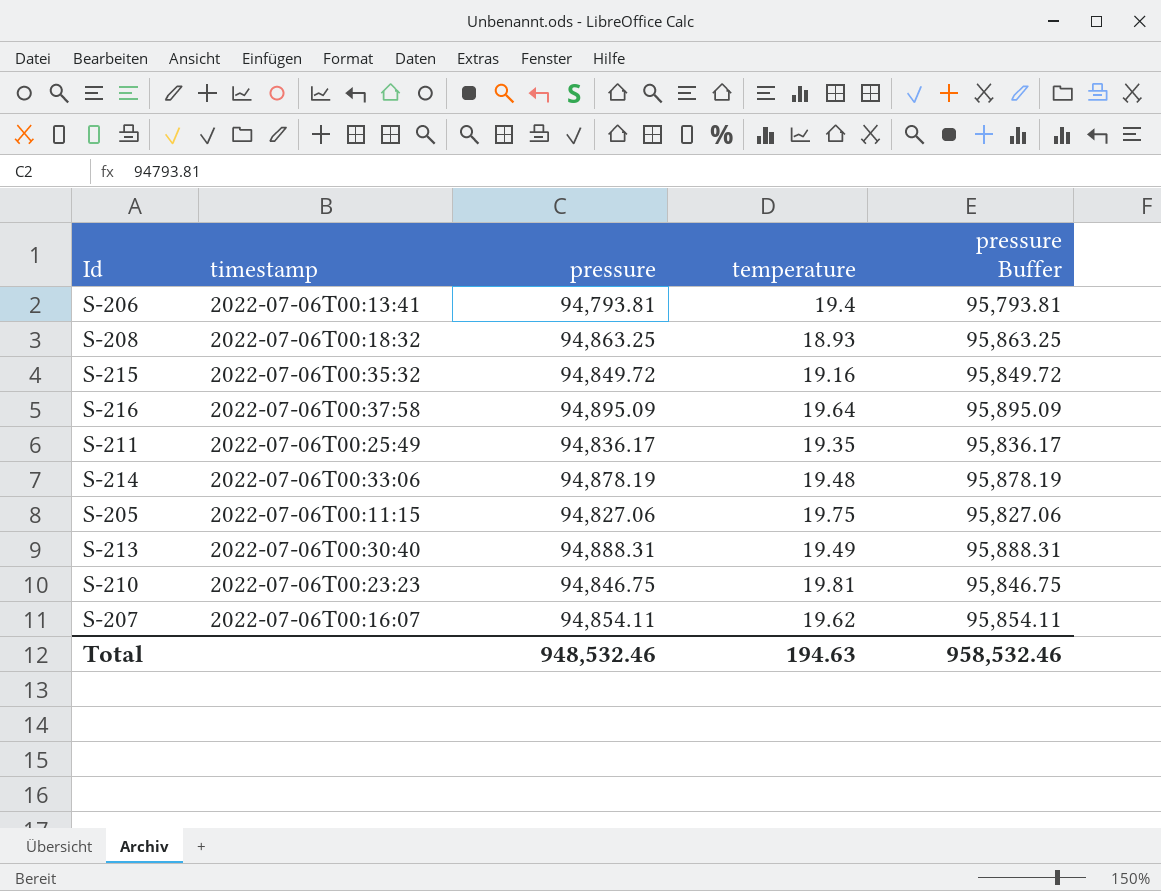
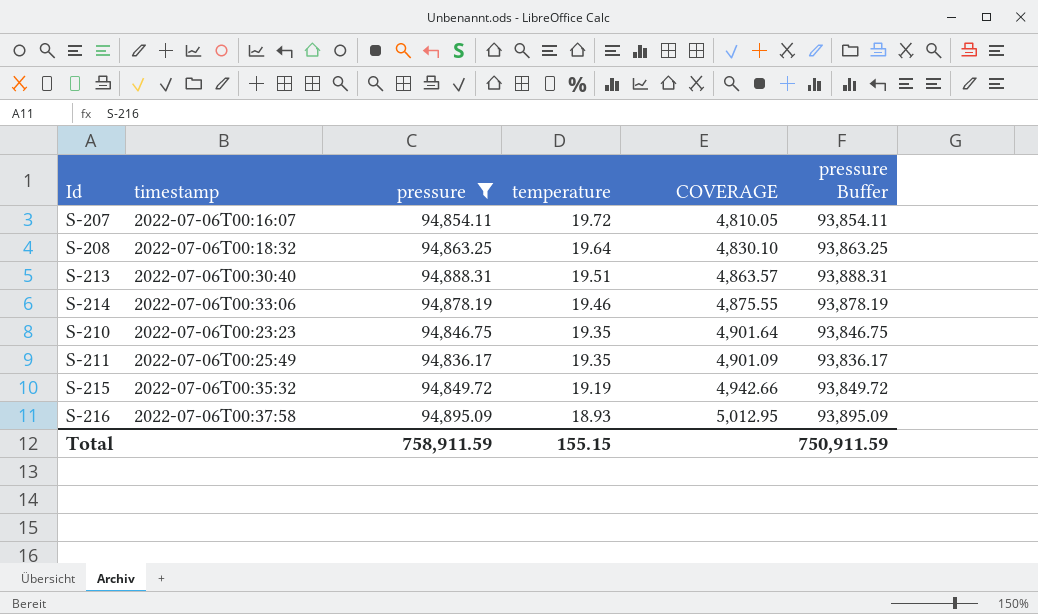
filter: none -> pressure >= 94,836.17
row order: none -> temperature descending
column COVERAGE | formula: none -> [pressure] / [temperature]
column pressure Buffer | formula: [pressure] + 1000 -> [pressure] - 1000
S-207 | temperature: 19.62 -> 19.72
S-208 | temperature: 18.93 -> 19.64
S-213 | temperature: 19.49 -> 19.51
S-214 | temperature: 19.48 -> 19.46
S-210 | temperature: 19.81 -> 19.35
S-215 | temperature: 19.16 -> 19.19
S-216 | temperature: 19.64 -> 18.93
Total | pressure: 948,532.46 -> 758,911.59
Total | temperature: 194.63 -> 155.15
Total | pressure Buffer: 958,532.46 -> 750,911.59

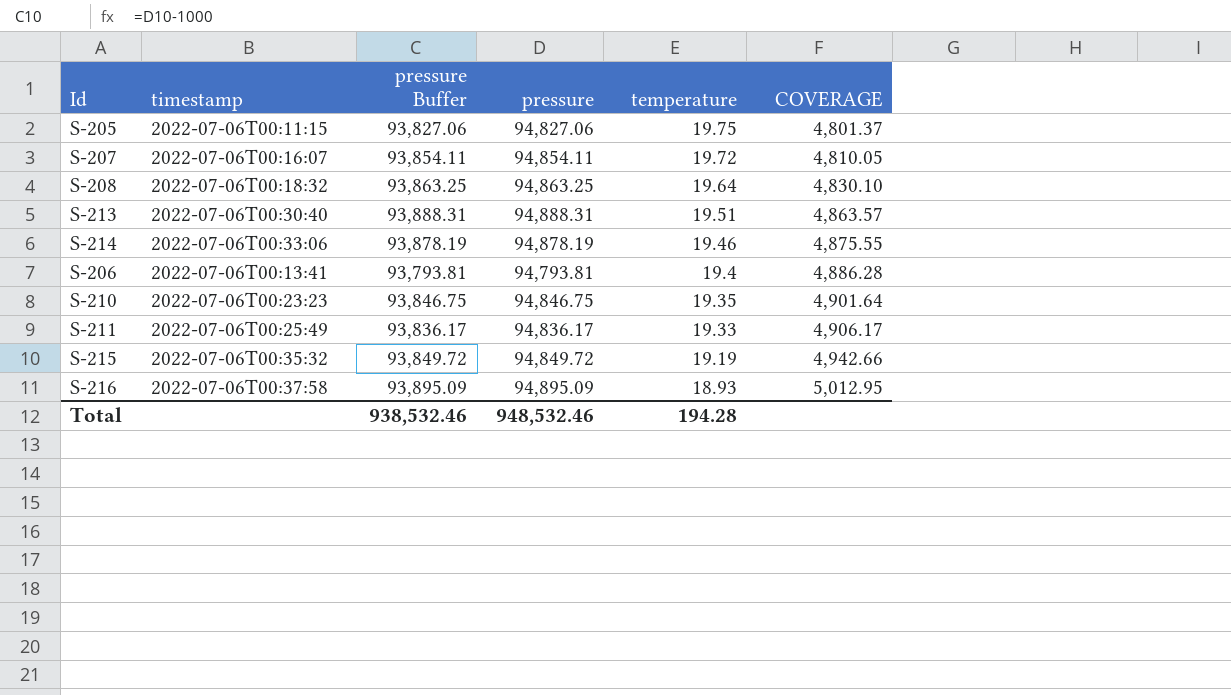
filter: pressure >= 94,836.17 -> none
column pressure Buffer | position: 6 -> 3
S-211 | temperature: 19.35 -> 19.33
S-211 | COVERAGE: 4,901.09 -> 4,906.17
Total | pressure Buffer: 750,911.59 -> 938,532.46
Total | pressure: 758,911.59 -> 948,532.46
Total | temperature: 155.15 -> 194.28

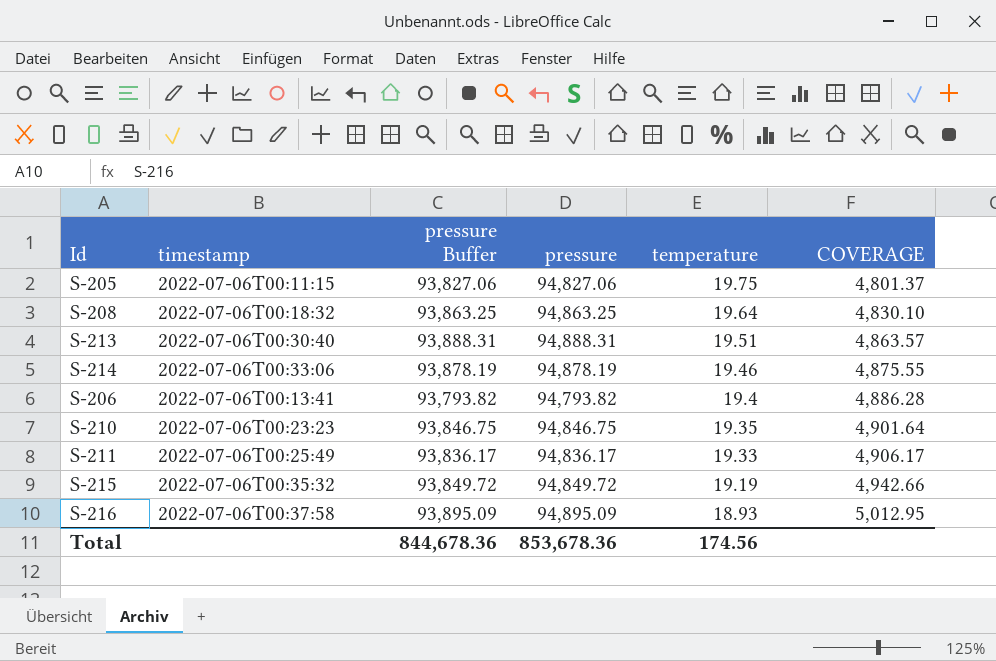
row S-207: 2022-07-06T00:16:07 | 93,854.11 | 94,854.11 | 19.72 | 4,810.05 -> none
S-206 | pressure Buffer: 93,793.81 -> 93,793.82
S-206 | pressure: 94,793.81 -> 94,793.82
Total | pressure Buffer: 938,532.46 -> 844,678.36
Total | pressure: 948,532.46 -> 853,678.36
Total | temperature: 194.28 -> 174.56

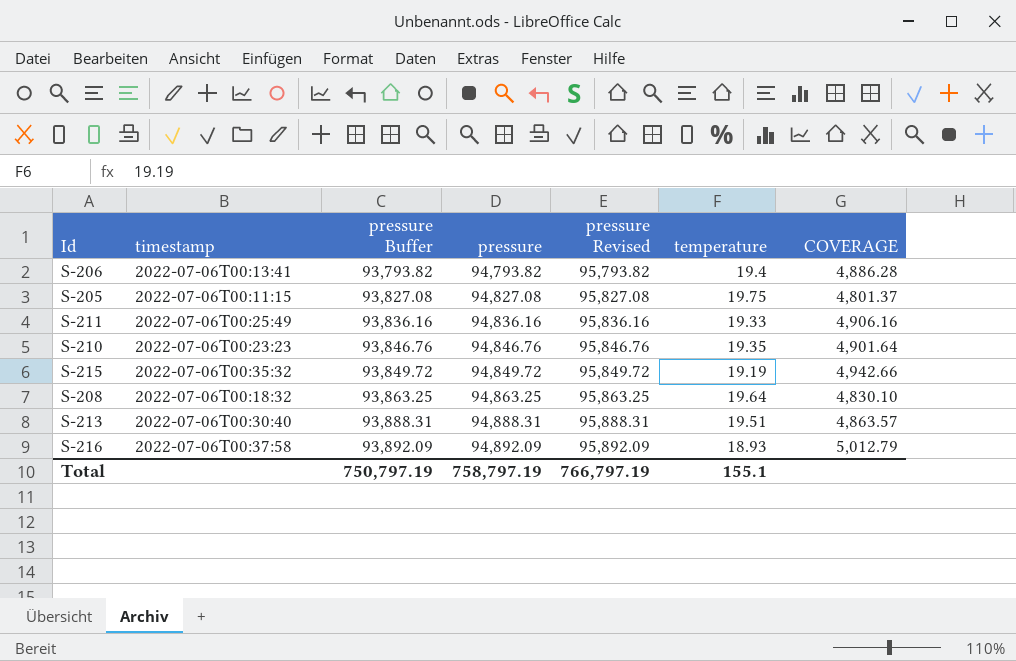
row order: temperature descending -> pressure Buffer ascending
column pressure Revised | formula: none -> [pressure] + 1000
row S-214: 2022-07-06T00:33:06 | 93,878.19 | 94,878.19 | 19.46 | 4,875.55 -> none
S-205 | pressure Buffer: 93,827.06 -> 93,827.08
S-205 | pressure: 94,827.06 -> 94,827.08
S-211 | pressure Buffer: 93,836.17 -> 93,836.16
S-211 | pressure: 94,836.17 -> 94,836.16
S-211 | COVERAGE: 4,906.17 -> 4,906.16
S-210 | pressure Buffer: 93,846.75 -> 93,846.76
S-210 | pressure: 94,846.75 -> 94,846.76
S-216 | pressure Buffer: 93,895.09 -> 93,892.09
S-216 | pressure: 94,895.09 -> 94,892.09
S-216 | COVERAGE: 5,012.95 -> 5,012.79
Total | pressure Buffer: 844,678.36 -> 750,797.19
Total | pressure: 853,678.36 -> 758,797.19
Total | temperature: 174.56 -> 155.1

